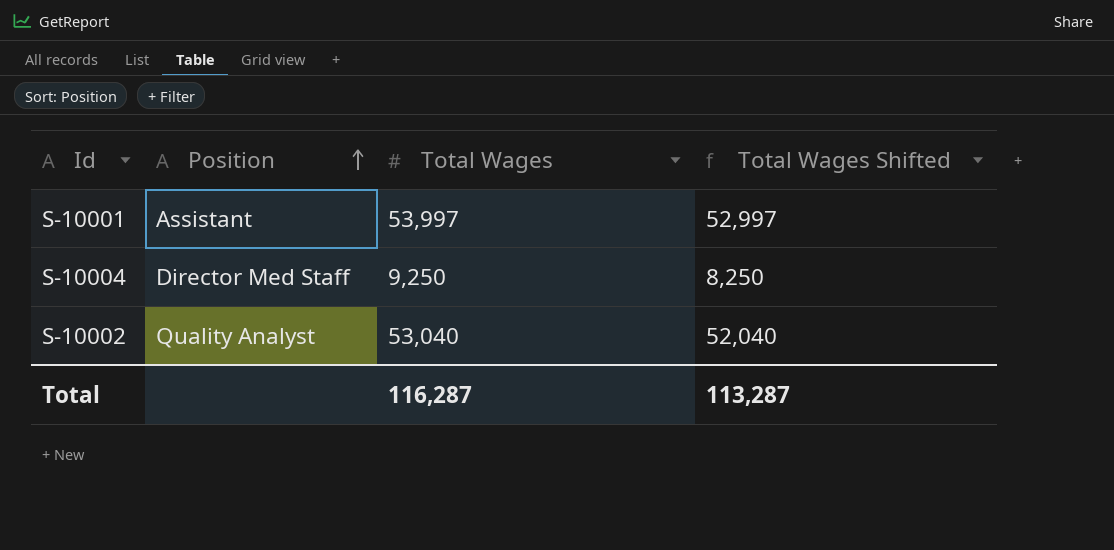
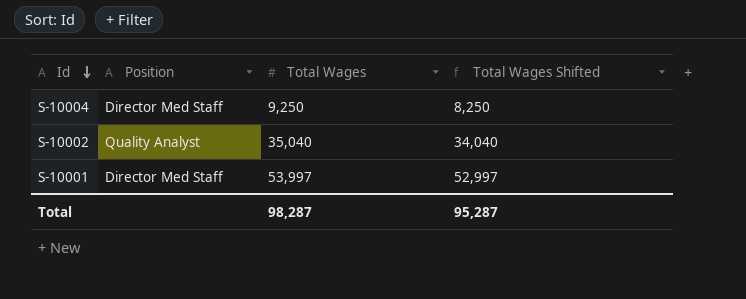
row order: Position ascending -> Id descending
S-10002 | Total Wages: 53,040 -> 35,040
S-10002 | Total Wages Shifted: 52,040 -> 34,040
S-10001 | Position: Assistant -> Director Med Staff
Total | Total Wages: 116,287 -> 98,287
Total | Total Wages Shifted: 113,287 -> 95,287

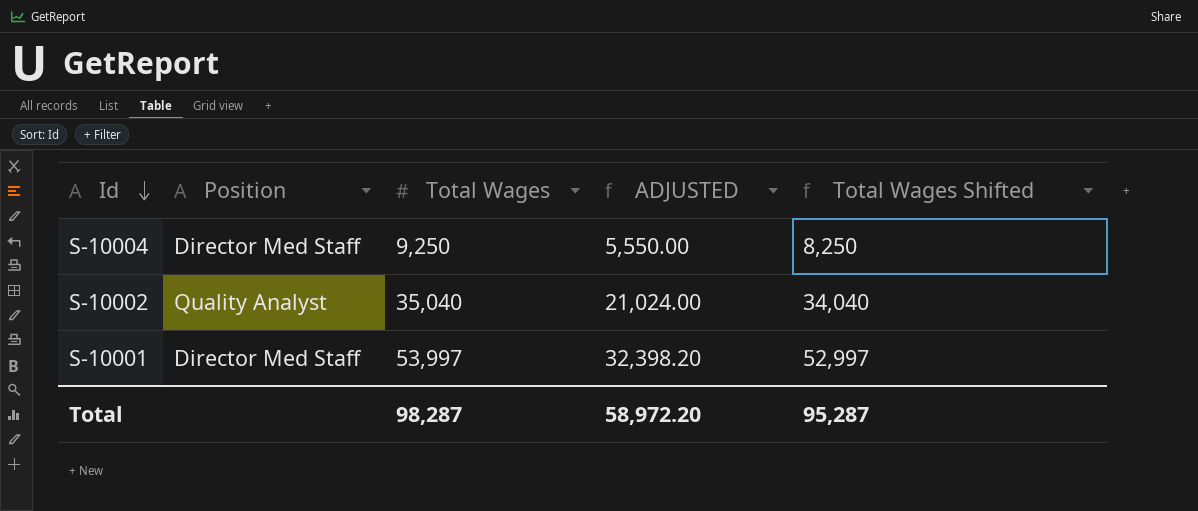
column ADJUSTED | formula: none -> [Total Wages] * 0.6

